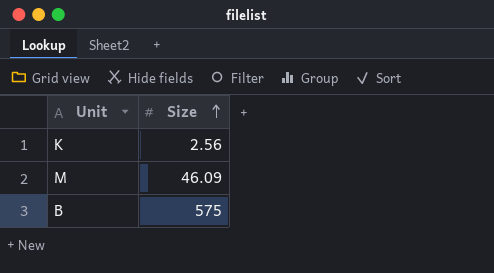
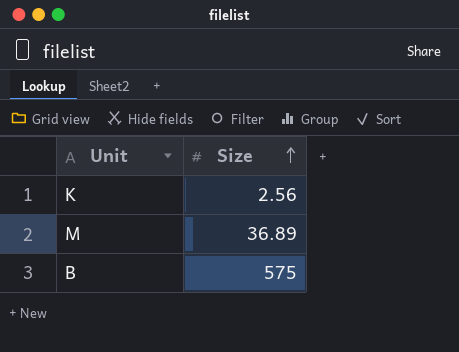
M | Size: 46.09 -> 36.89

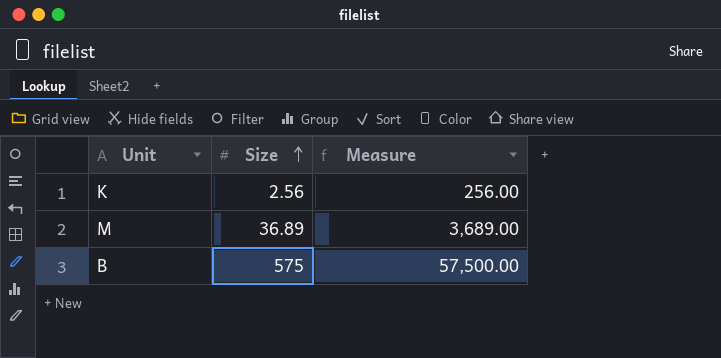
column Measure | formula: none -> [Size] * 100

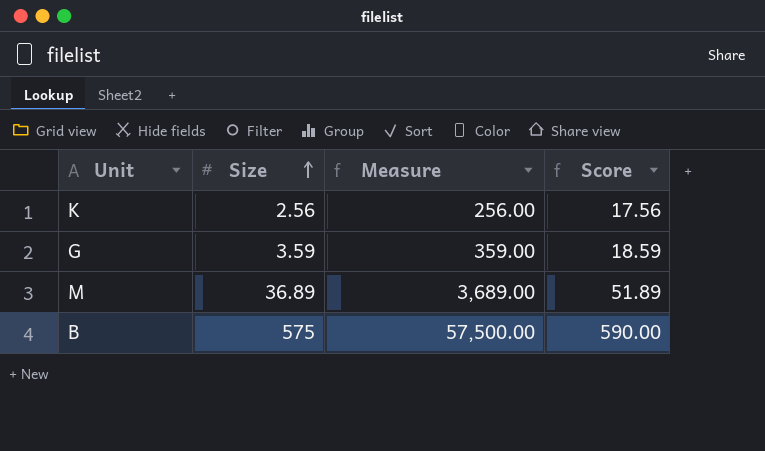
column Score | formula: none -> [Size] + 15
row G: none -> 3.59 | 359.00 | 18.59

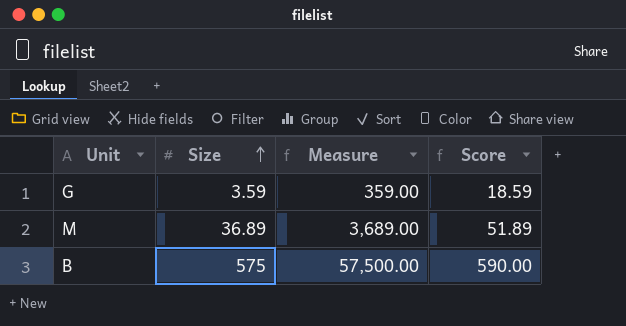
row K: 2.56 | 256.00 | 17.56 -> none

